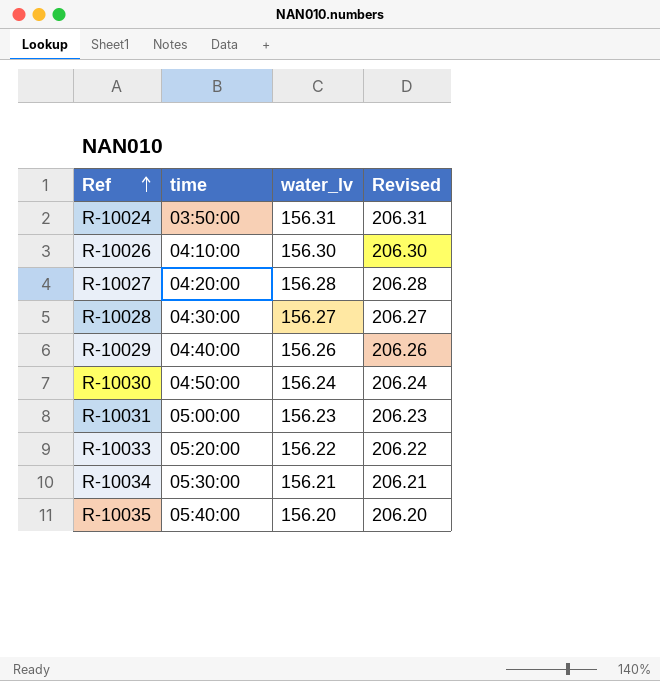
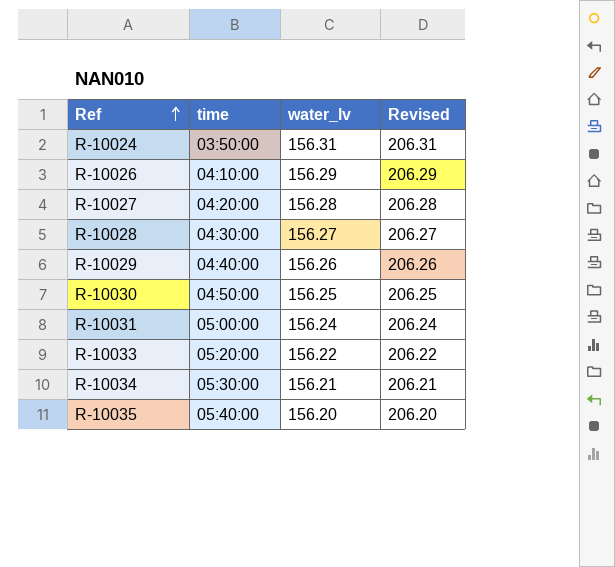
R-10026 | water_lv: 156.30 -> 156.29
R-10026 | Revised: 206.30 -> 206.29
R-10030 | water_lv: 156.24 -> 156.25
R-10030 | Revised: 206.24 -> 206.25
R-10031 | water_lv: 156.23 -> 156.24
R-10031 | Revised: 206.23 -> 206.24

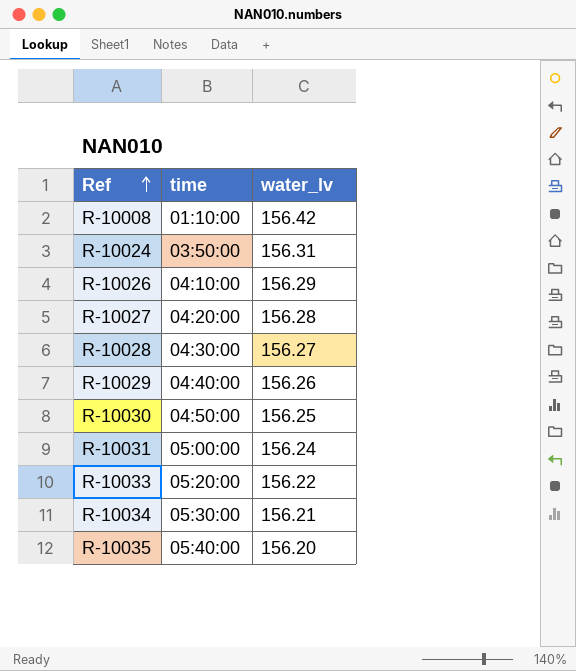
column Revised | formula: [water_lv] + 50 -> none
row R-10008: none -> 01:10:00 | 156.42

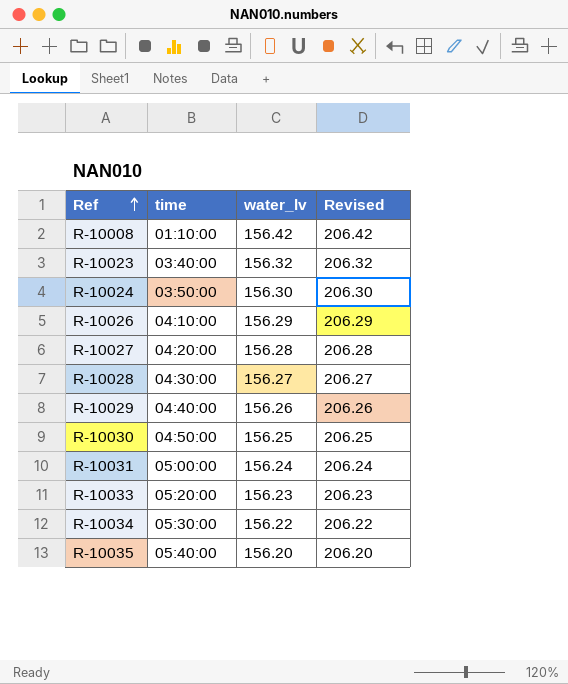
column Revised | formula: none -> [water_lv] + 50
row R-10023: none -> 03:40:00 | 156.32 | 206.32
R-10024 | water_lv: 156.31 -> 156.30
R-10033 | water_lv: 156.22 -> 156.23
R-10034 | water_lv: 156.21 -> 156.22

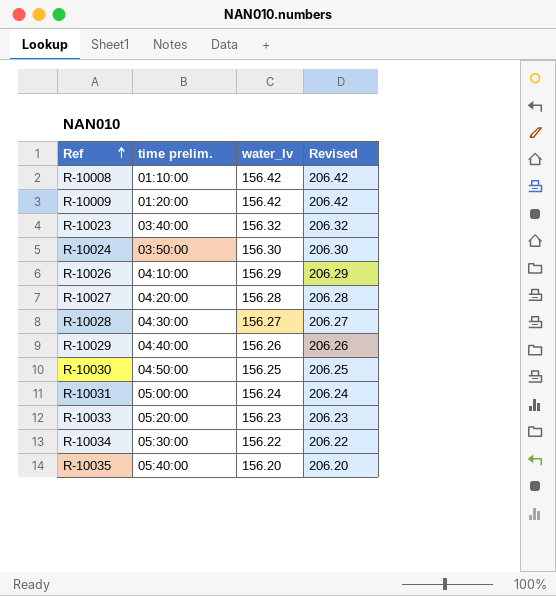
column name: time -> time prelim.
row R-10009: none -> 01:20:00 | 156.42 | 206.42

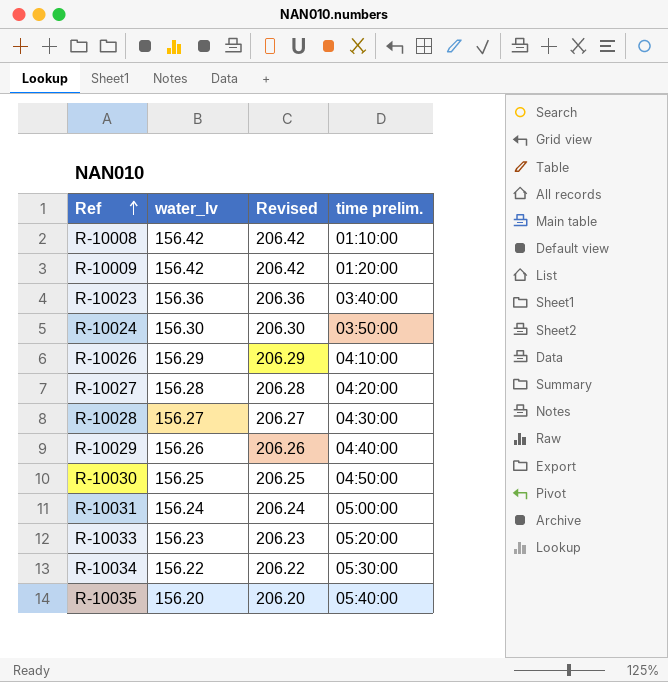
column time prelim. | position: 2 -> 4
R-10023 | water_lv: 156.32 -> 156.36
R-10023 | Revised: 206.32 -> 206.36

